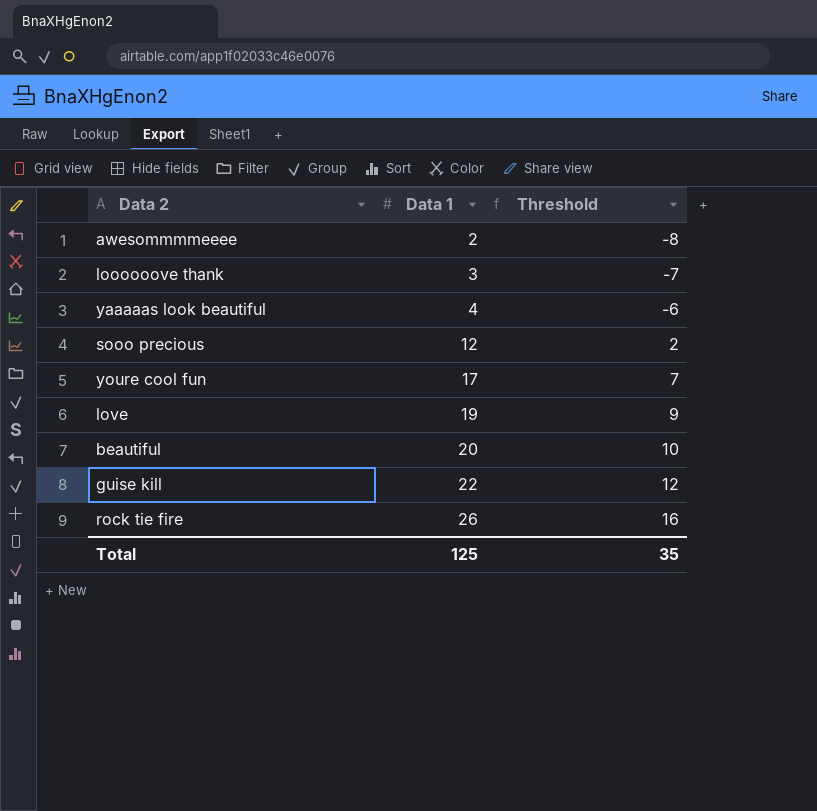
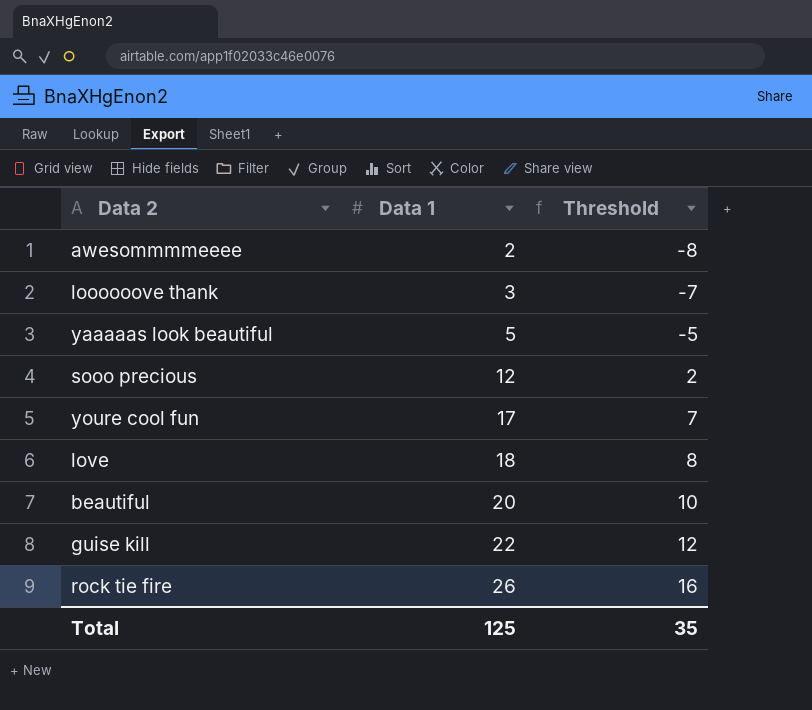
yaaaaas look beautiful | Data 1: 4 -> 5
yaaaaas look beautiful | Threshold: -6 -> -5
love | Data 1: 19 -> 18
love | Threshold: 9 -> 8

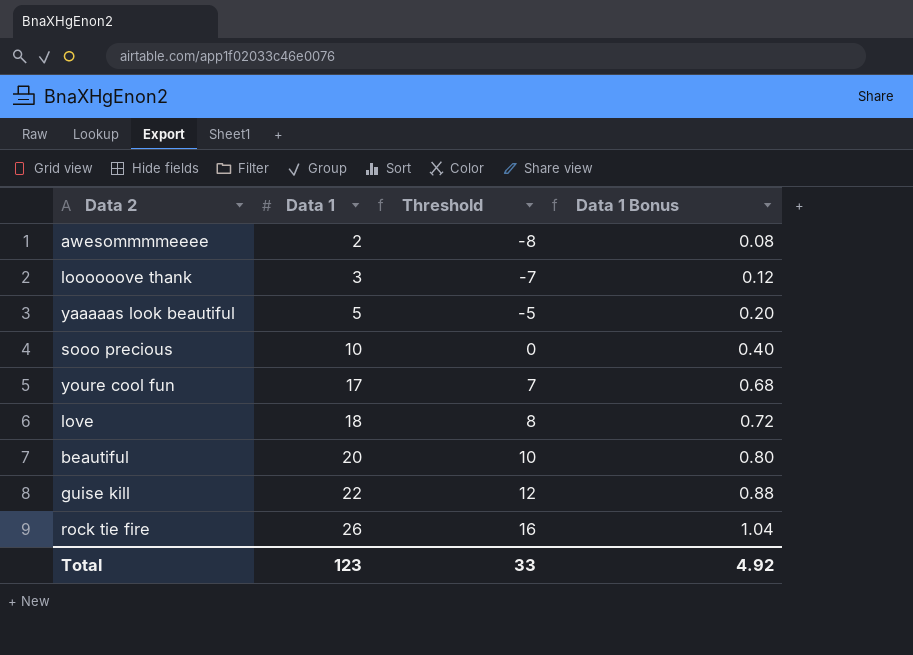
column Data 1 Bonus | formula: none -> [Data 1] * 0.04
sooo precious | Data 1: 12 -> 10
sooo precious | Threshold: 2 -> 0
Total | Data 1: 125 -> 123
Total | Threshold: 35 -> 33

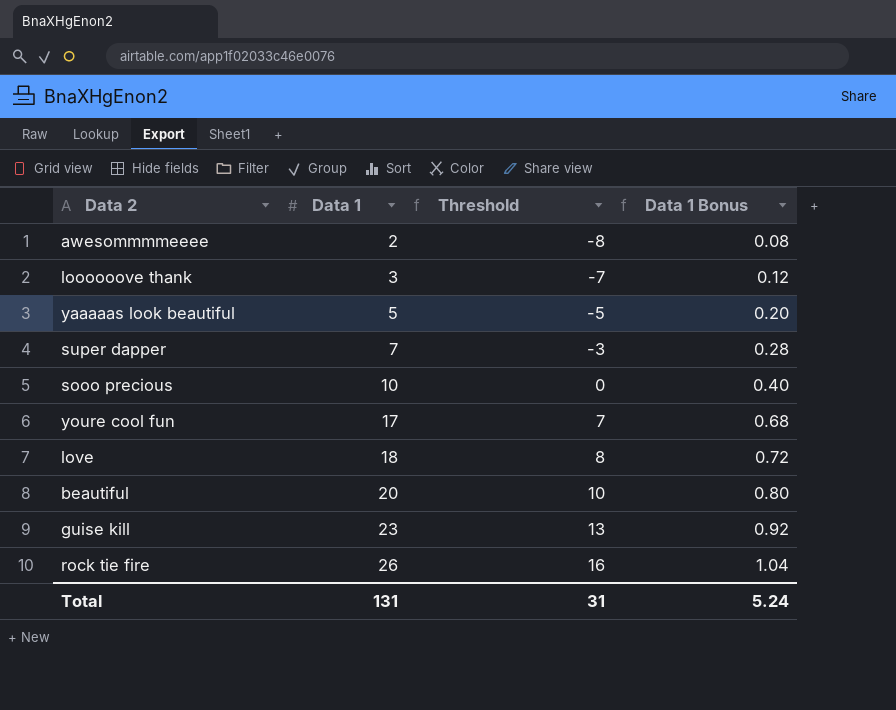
row super dapper: none -> 7 | -3 | 0.28
guise kill | Data 1: 22 -> 23
guise kill | Threshold: 12 -> 13
guise kill | Data 1 Bonus: 0.88 -> 0.92
Total | Data 1: 123 -> 131
Total | Threshold: 33 -> 31
Total | Data 1 Bonus: 4.92 -> 5.24

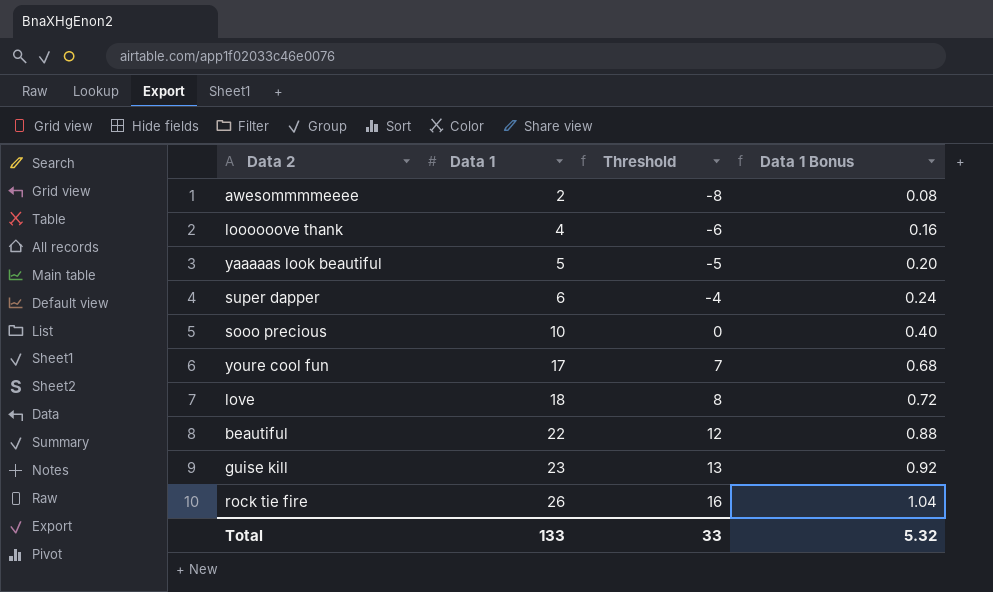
loooooove thank | Data 1: 3 -> 4
loooooove thank | Threshold: -7 -> -6
loooooove thank | Data 1 Bonus: 0.12 -> 0.16
super dapper | Data 1: 7 -> 6
super dapper | Threshold: -3 -> -4
super dapper | Data 1 Bonus: 0.28 -> 0.24
beautiful | Data 1: 20 -> 22
beautiful | Threshold: 10 -> 12
beautiful | Data 1 Bonus: 0.80 -> 0.88
Total | Data 1: 131 -> 133
Total | Threshold: 31 -> 33
Total | Data 1 Bonus: 5.24 -> 5.32

